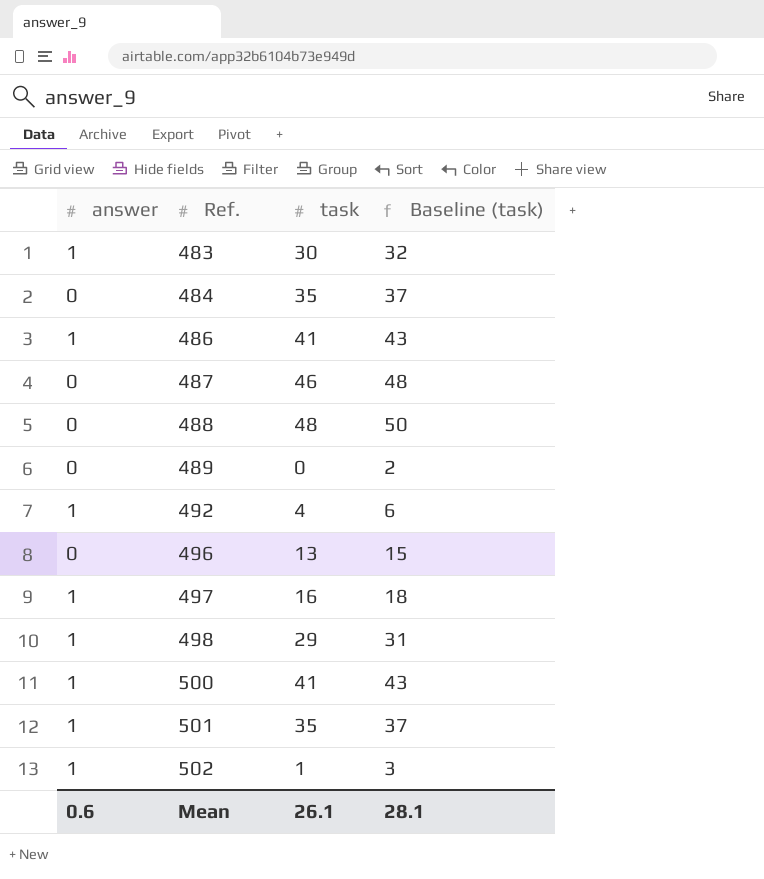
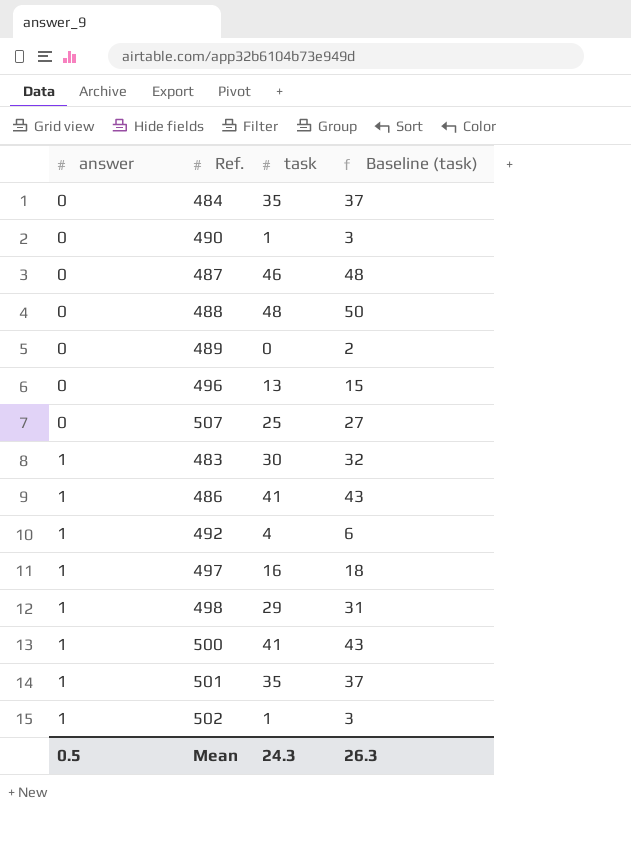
row order: Ref. ascending -> answer ascending
row 490: none -> 0 | 1 | 3
row 507: none -> 0 | 25 | 27
Mean | answer: 0.6 -> 0.5
Mean | task: 26.1 -> 24.3
Mean | Baseline (task): 28.1 -> 26.3

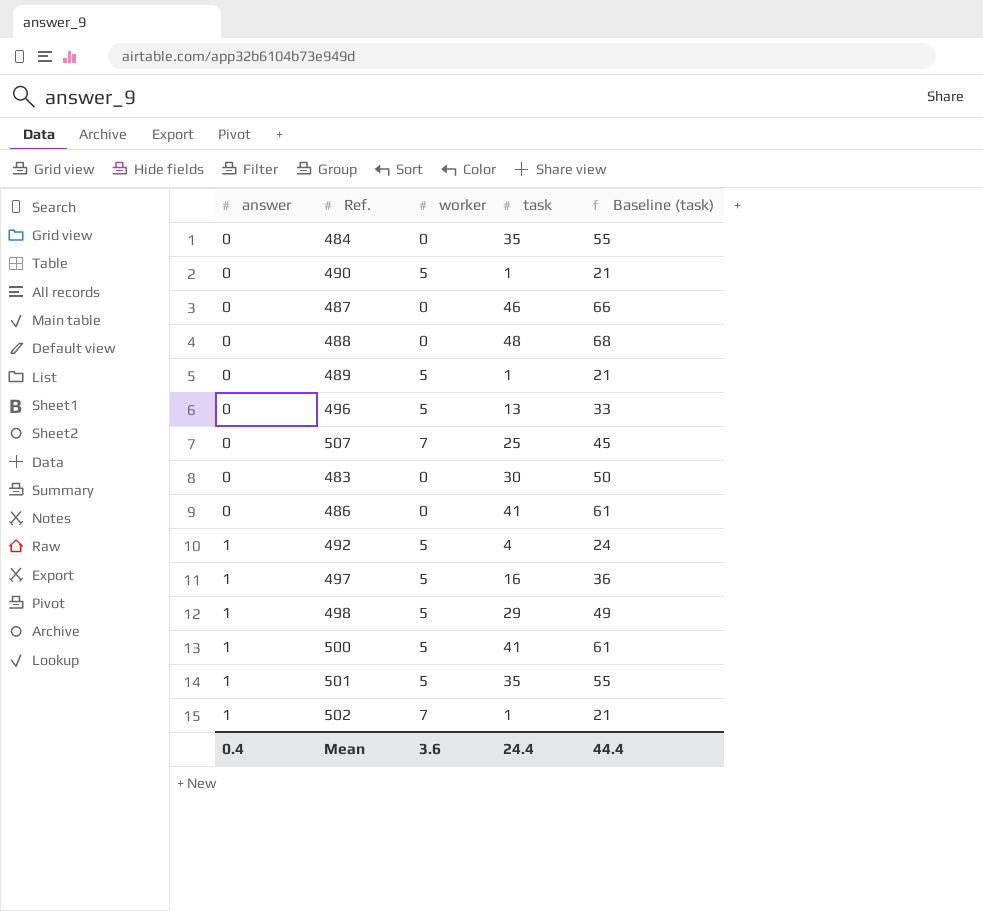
column worker | position: none -> 3
column Baseline (task) | formula: [task] + 2 -> [task] + 20
489 | task: 0 -> 1
483 | answer: 1 -> 0
486 | answer: 1 -> 0
Mean | answer: 0.5 -> 0.4
Mean | task: 24.3 -> 24.4
Mean | Baseline (task): 26.3 -> 44.4

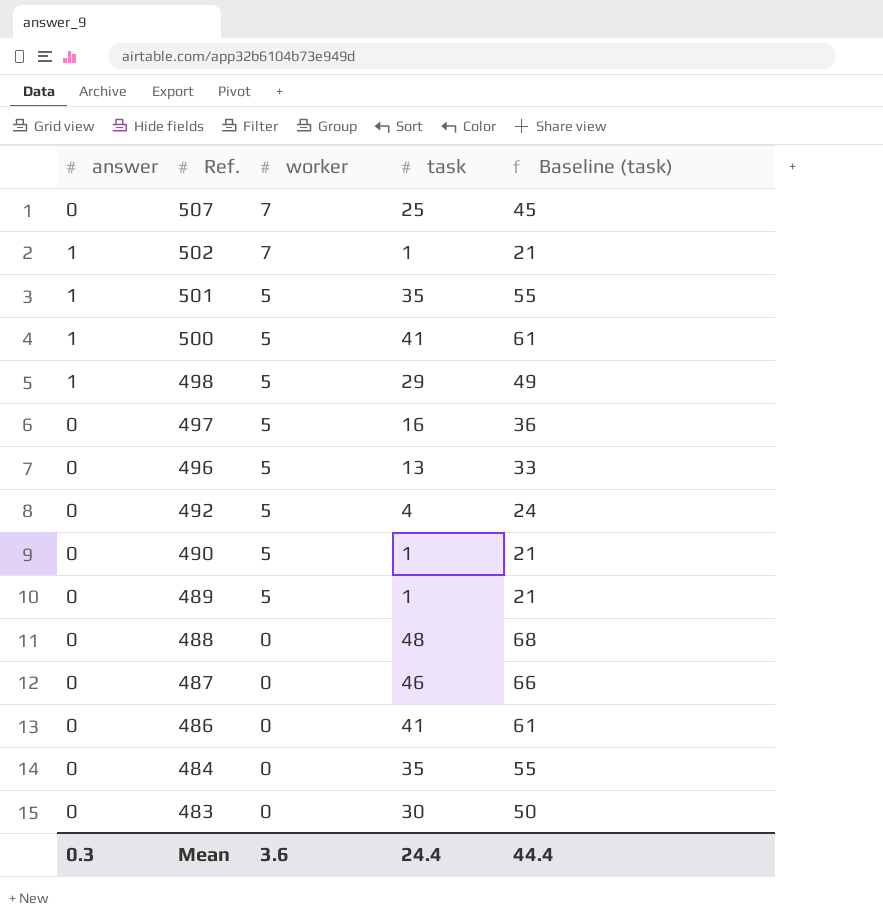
row order: answer ascending -> Ref. descending
497 | answer: 1 -> 0
492 | answer: 1 -> 0
Mean | answer: 0.4 -> 0.3

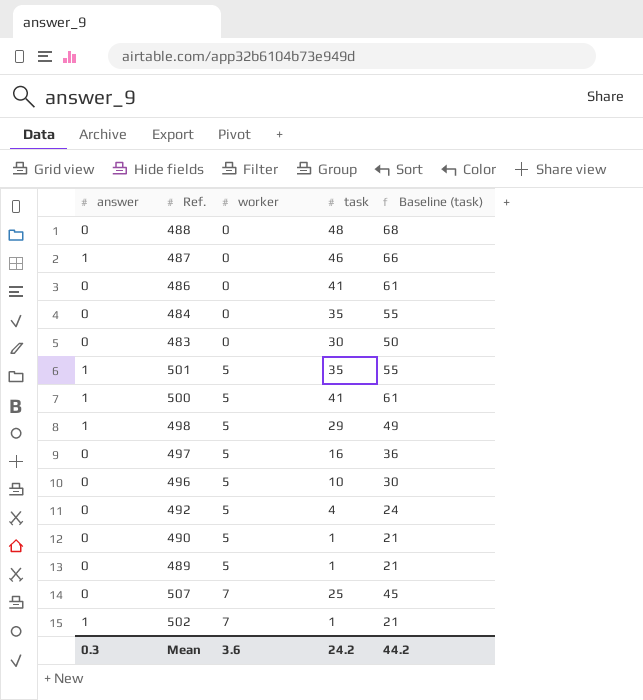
row order: Ref. descending -> worker ascending
487 | answer: 0 -> 1
496 | task: 13 -> 10
496 | Baseline (task): 33 -> 30
Mean | task: 24.4 -> 24.2
Mean | Baseline (task): 44.4 -> 44.2

